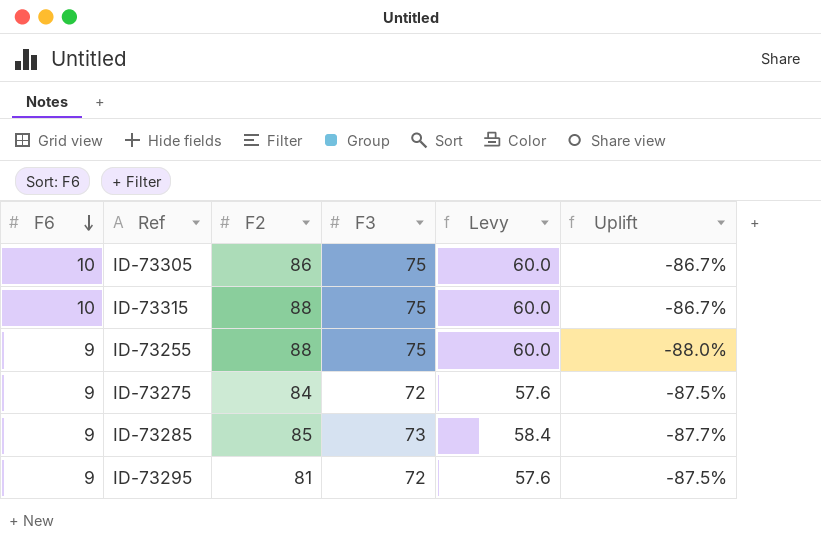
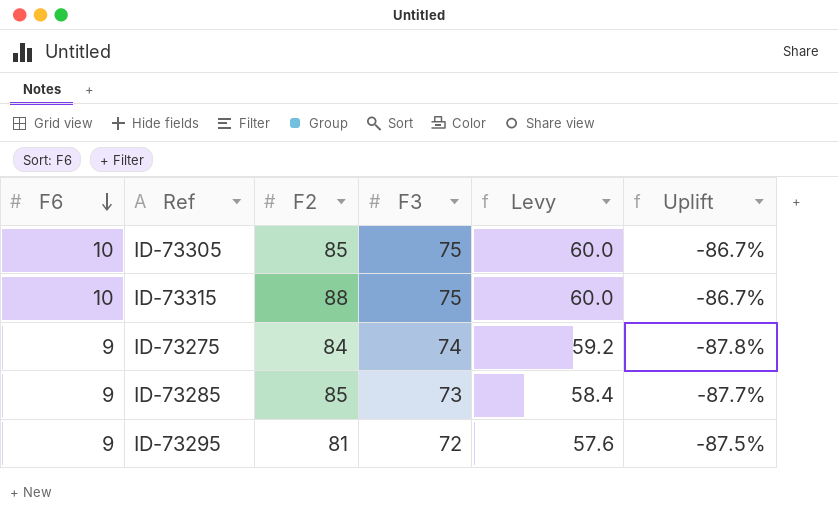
row ID-73255: 9 | 88 | 75 | 60.0 | -88.0% -> none
ID-73305 | F2: 86 -> 85
ID-73275 | F3: 72 -> 74
ID-73275 | Levy: 57.6 -> 59.2
ID-73275 | Uplift: -87.5% -> -87.8%

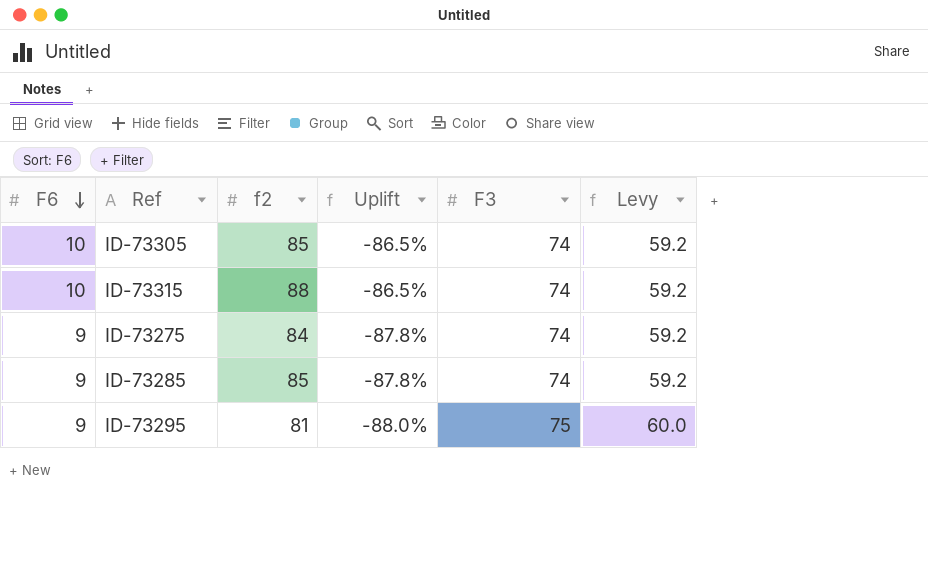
column name: F2 -> f2
column Uplift | position: 6 -> 4
ID-73305 | Uplift: -86.7% -> -86.5%
ID-73305 | F3: 75 -> 74
ID-73305 | Levy: 60.0 -> 59.2
ID-73315 | Uplift: -86.7% -> -86.5%
ID-73315 | F3: 75 -> 74
ID-73315 | Levy: 60.0 -> 59.2
ID-73285 | Uplift: -87.7% -> -87.8%
ID-73285 | F3: 73 -> 74
ID-73285 | Levy: 58.4 -> 59.2
ID-73295 | Uplift: -87.5% -> -88.0%
ID-73295 | F3: 72 -> 75
ID-73295 | Levy: 57.6 -> 60.0

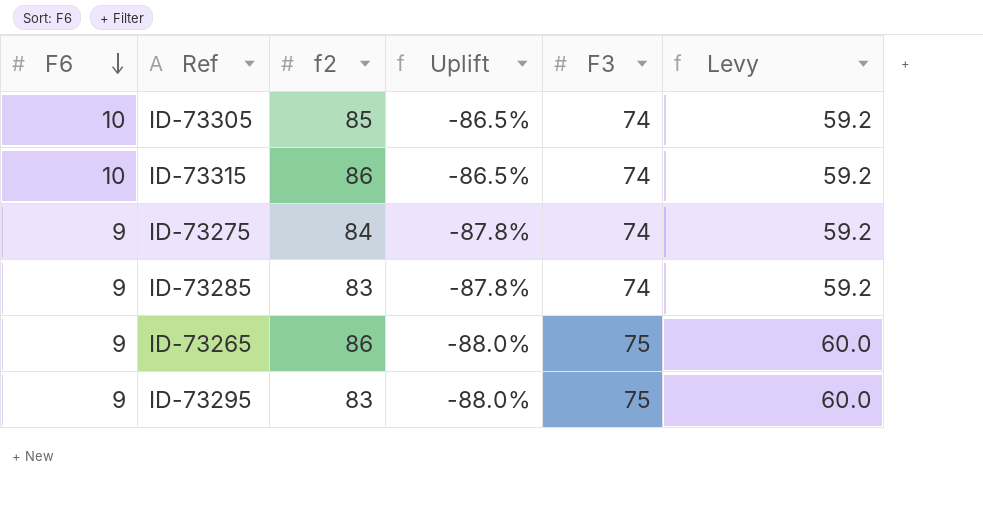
ID-73315 | f2: 88 -> 86
ID-73285 | f2: 85 -> 83
row ID-73265: none -> 9 | 86 | -88.0% | 75 | 60.0
ID-73295 | f2: 81 -> 83

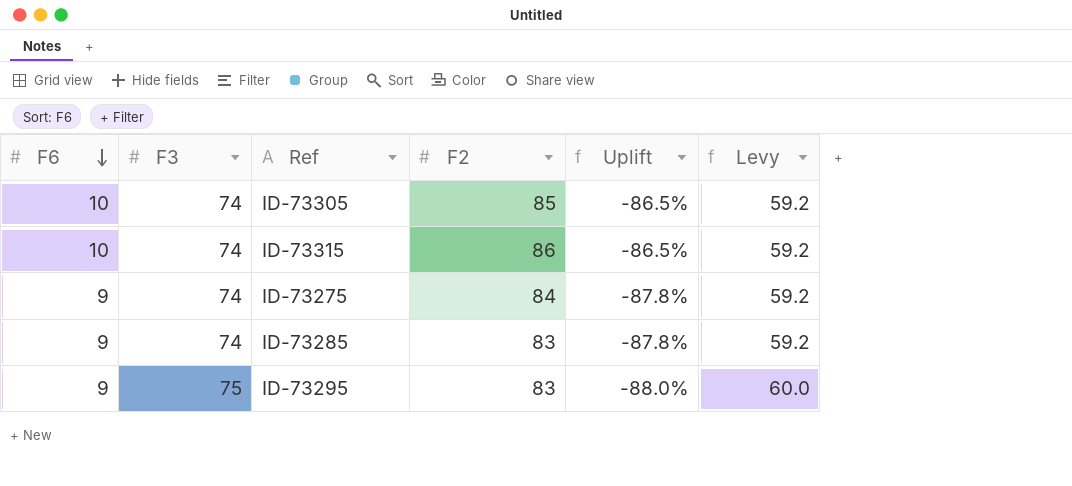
column F3 | position: 5 -> 2
column name: f2 -> F2
row ID-73265: 9 | 86 | -88.0% | 75 | 60.0 -> none

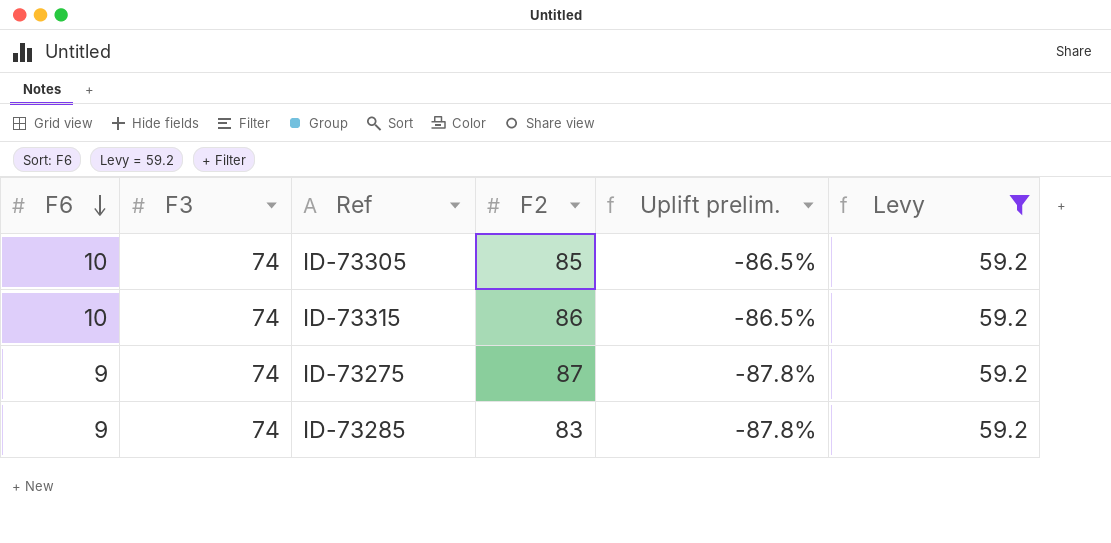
filter: none -> Levy = 59.2
column name: Uplift -> Uplift prelim.
ID-73275 | F2: 84 -> 87

